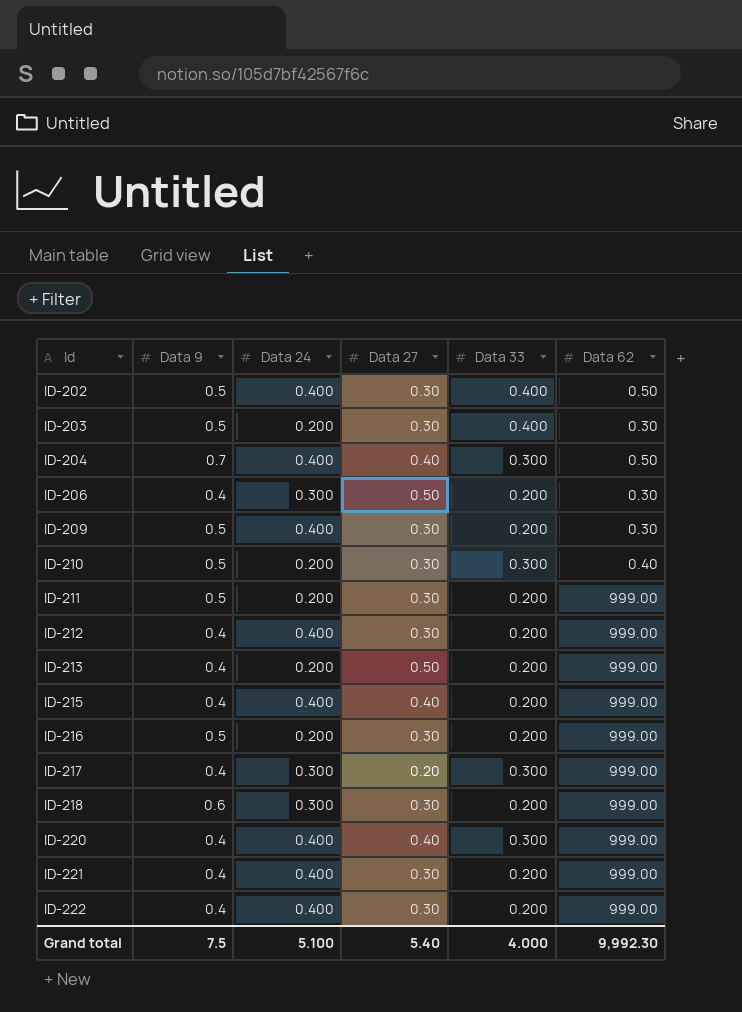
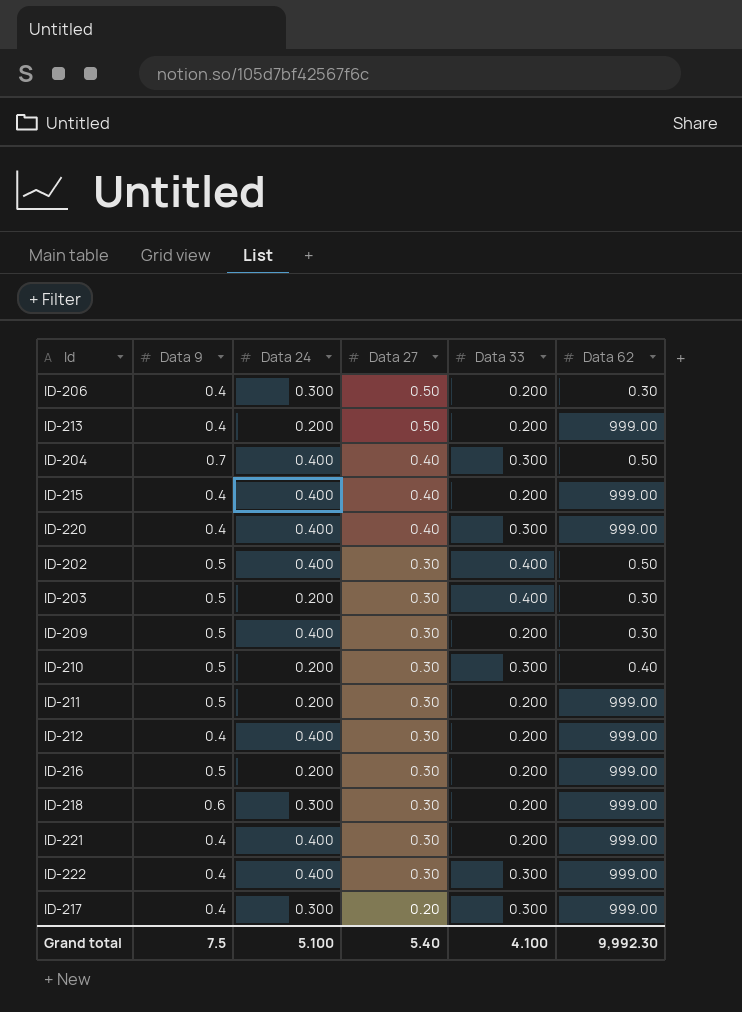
row order: Id ascending -> Data 27 descending
ID-222 | Data 33: 0.200 -> 0.300
Grand total | Data 33: 4.000 -> 4.100

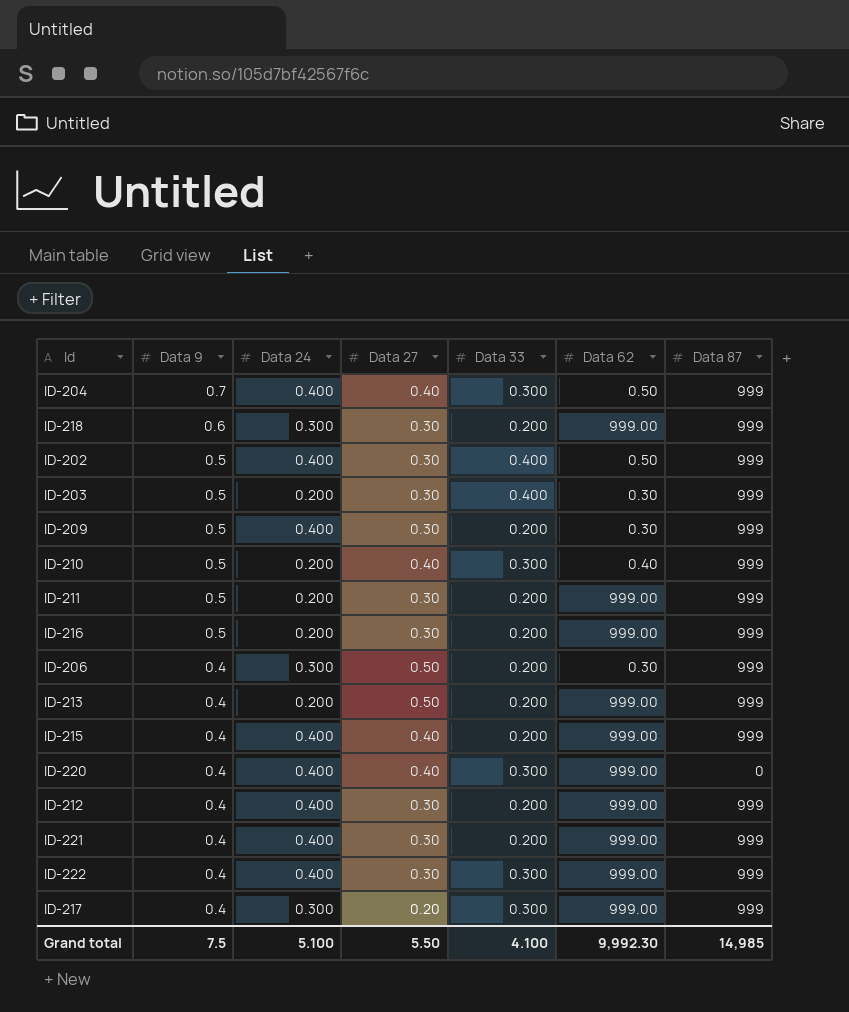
row order: Data 27 descending -> Data 9 descending
column Data 87 | position: none -> 7
ID-210 | Data 27: 0.30 -> 0.40
Grand total | Data 27: 5.40 -> 5.50

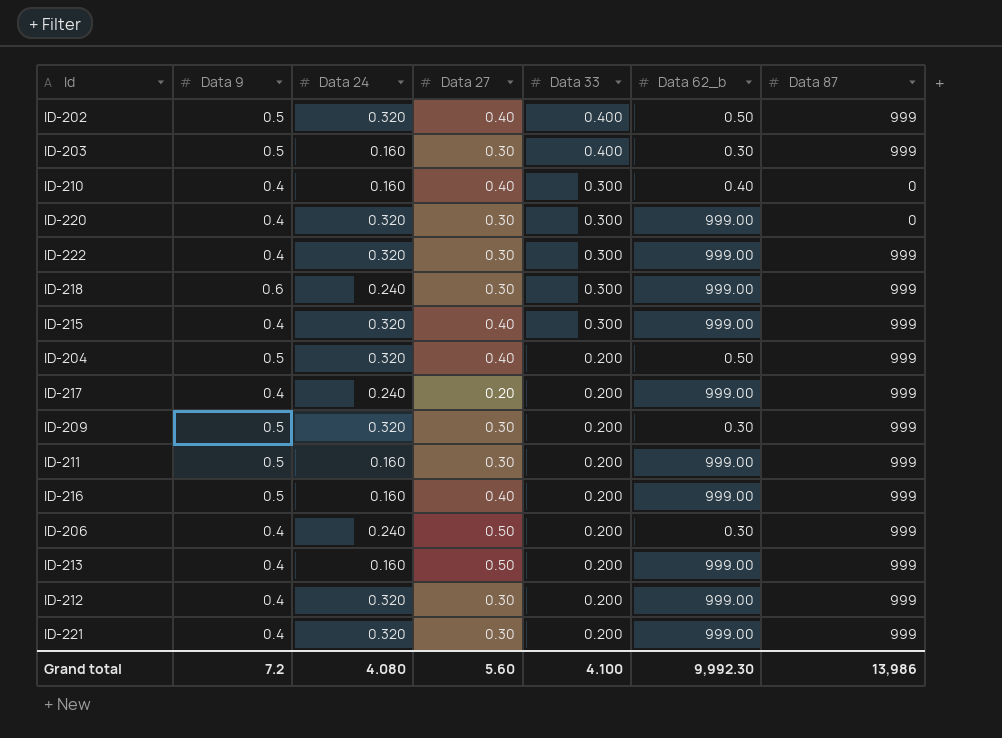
row order: Data 9 descending -> Data 33 descending
column name: Data 62 -> Data 62_b
ID-202 | Data 24: 0.400 -> 0.320
ID-202 | Data 27: 0.30 -> 0.40
ID-203 | Data 24: 0.200 -> 0.160
ID-210 | Data 9: 0.5 -> 0.4
ID-210 | Data 24: 0.200 -> 0.160
ID-210 | Data 87: 999 -> 0
ID-220 | Data 24: 0.400 -> 0.320
ID-220 | Data 27: 0.40 -> 0.30
ID-222 | Data 24: 0.400 -> 0.320
ID-218 | Data 24: 0.300 -> 0.240
ID-218 | Data 33: 0.200 -> 0.300
ID-215 | Data 24: 0.400 -> 0.320
ID-215 | Data 33: 0.200 -> 0.300
ID-204 | Data 9: 0.7 -> 0.5
ID-204 | Data 24: 0.400 -> 0.320
ID-204 | Data 33: 0.300 -> 0.200
ID-217 | Data 24: 0.300 -> 0.240
ID-217 | Data 33: 0.300 -> 0.200
ID-209 | Data 24: 0.400 -> 0.320
ID-211 | Data 24: 0.200 -> 0.160
ID-216 | Data 24: 0.200 -> 0.160
ID-216 | Data 27: 0.30 -> 0.40
ID-206 | Data 24: 0.300 -> 0.240
ID-213 | Data 24: 0.200 -> 0.160
ID-212 | Data 24: 0.400 -> 0.320
ID-221 | Data 24: 0.400 -> 0.320
Grand total | Data 9: 7.5 -> 7.2
Grand total | Data 24: 5.100 -> 4.080
Grand total | Data 27: 5.50 -> 5.60
Grand total | Data 87: 14,985 -> 13,986

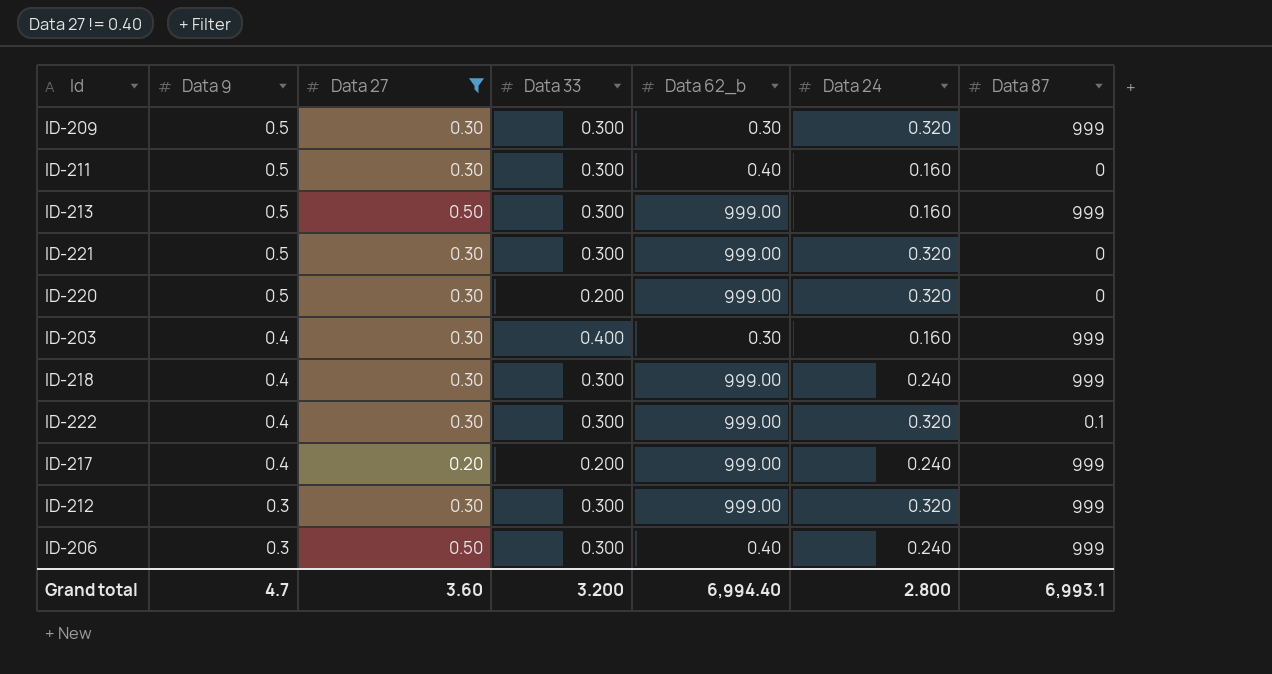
filter: none -> Data 27 != 0.40
row order: Data 33 descending -> Data 9 descending
column Data 24 | position: 3 -> 6
ID-209 | Data 33: 0.200 -> 0.300
ID-211 | Data 33: 0.200 -> 0.300
ID-211 | Data 62_b: 999.00 -> 0.40
ID-211 | Data 87: 999 -> 0
ID-213 | Data 9: 0.4 -> 0.5
ID-213 | Data 33: 0.200 -> 0.300
ID-221 | Data 9: 0.4 -> 0.5
ID-221 | Data 33: 0.200 -> 0.300
ID-221 | Data 87: 999 -> 0
ID-220 | Data 9: 0.4 -> 0.5
ID-220 | Data 33: 0.300 -> 0.200
ID-203 | Data 9: 0.5 -> 0.4
ID-218 | Data 9: 0.6 -> 0.4
ID-222 | Data 87: 999 -> 0.1
ID-212 | Data 9: 0.4 -> 0.3
ID-212 | Data 33: 0.200 -> 0.300
ID-206 | Data 9: 0.4 -> 0.3
ID-206 | Data 33: 0.200 -> 0.300
ID-206 | Data 62_b: 0.30 -> 0.40
Grand total | Data 9: 7.2 -> 4.7
Grand total | Data 27: 5.60 -> 3.60
Grand total | Data 33: 4.100 -> 3.200
Grand total | Data 62_b: 9,992.30 -> 6,994.40
Grand total | Data 24: 4.080 -> 2.800
Grand total | Data 87: 13,986 -> 6,993.1

